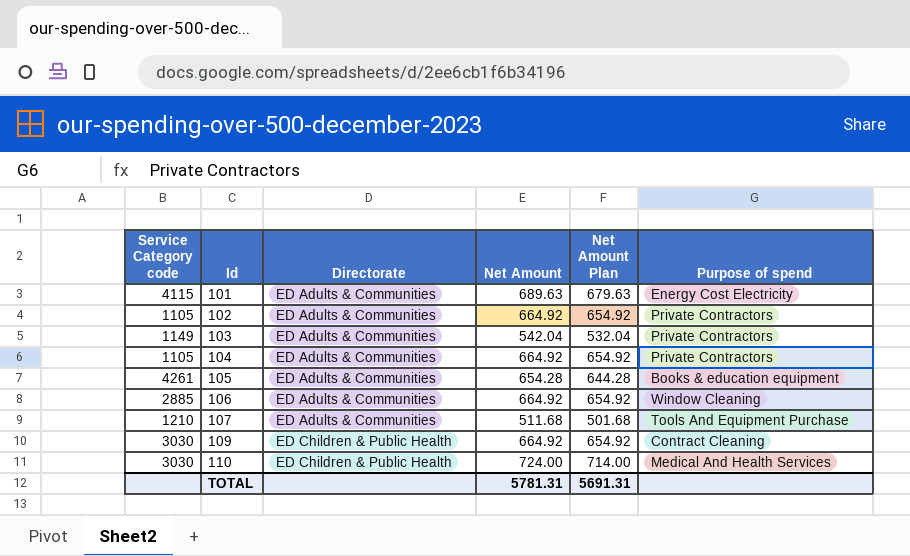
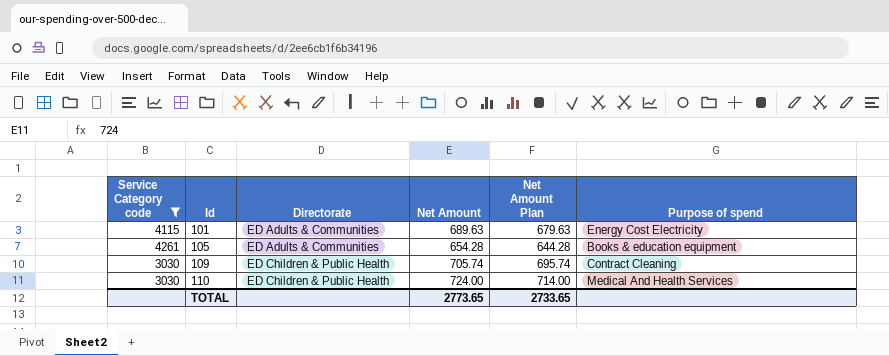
filter: none -> Service Category code >= 3030
109 | Net Amount: 664.92 -> 705.74
109 | Net Amount Plan: 654.92 -> 695.74
TOTAL | Net Amount: 5781.31 -> 2773.65
TOTAL | Net Amount Plan: 5691.31 -> 2733.65

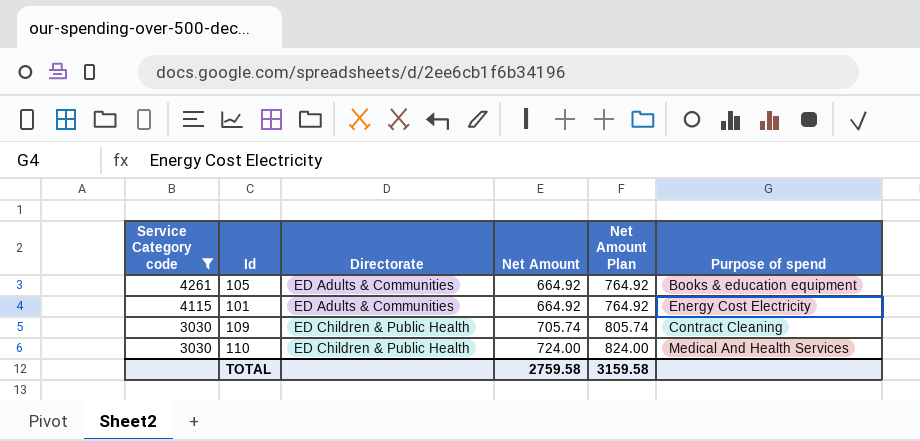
row order: Id ascending -> Service Category code descending
column Net Amount Plan | formula: [Net Amount] - 10 -> [Net Amount] + 100
105 | Net Amount: 654.28 -> 664.92
101 | Net Amount: 689.63 -> 664.92
TOTAL | Net Amount: 2773.65 -> 2759.58
TOTAL | Net Amount Plan: 2733.65 -> 3159.58

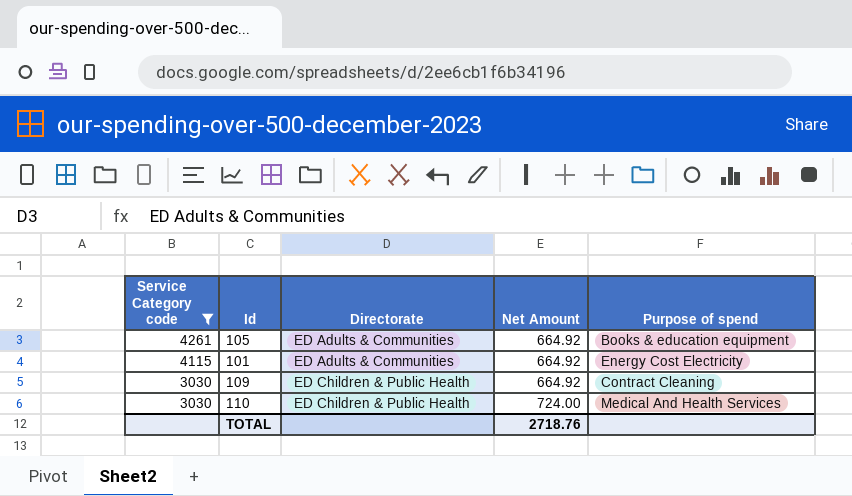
column Net Amount Plan | formula: [Net Amount] + 100 -> none
109 | Net Amount: 705.74 -> 664.92
TOTAL | Net Amount: 2759.58 -> 2718.76

